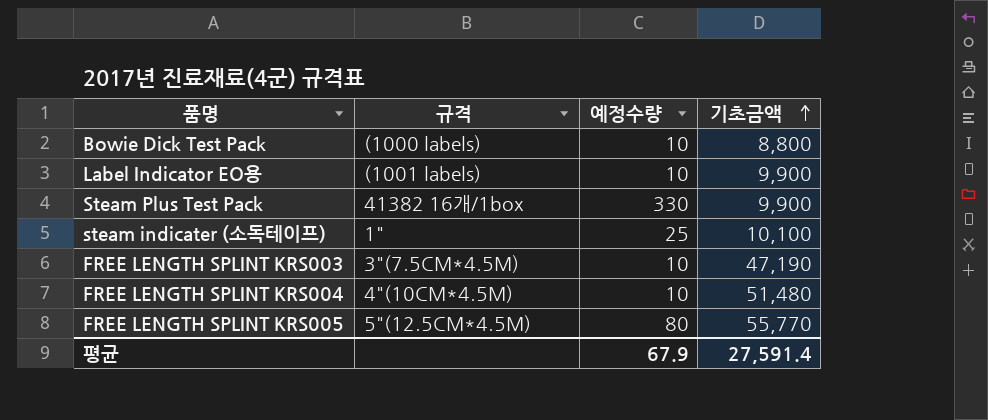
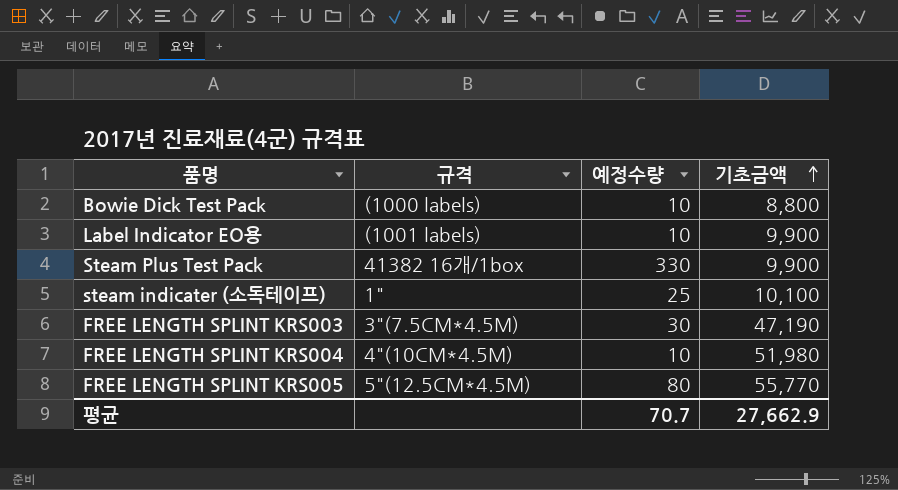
FREE LENGTH SPLINT KRS003 | 예정수량: 10 -> 30
FREE LENGTH SPLINT KRS004 | 기초금액: 51,480 -> 51,980
평균 | 예정수량: 67.9 -> 70.7
평균 | 기초금액: 27,591.4 -> 27,662.9

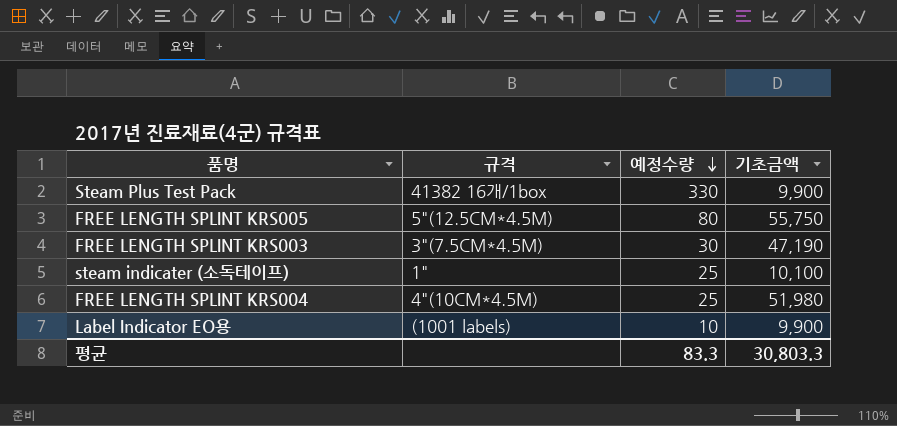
row order: 기초금액 ascending -> 예정수량 descending
row Bowie Dick Test Pack: (1000 labels) | 10 | 8,800 -> none
FREE LENGTH SPLINT KRS005 | 기초금액: 55,770 -> 55,750
FREE LENGTH SPLINT KRS004 | 예정수량: 10 -> 25
평균 | 예정수량: 70.7 -> 83.3
평균 | 기초금액: 27,662.9 -> 30,803.3

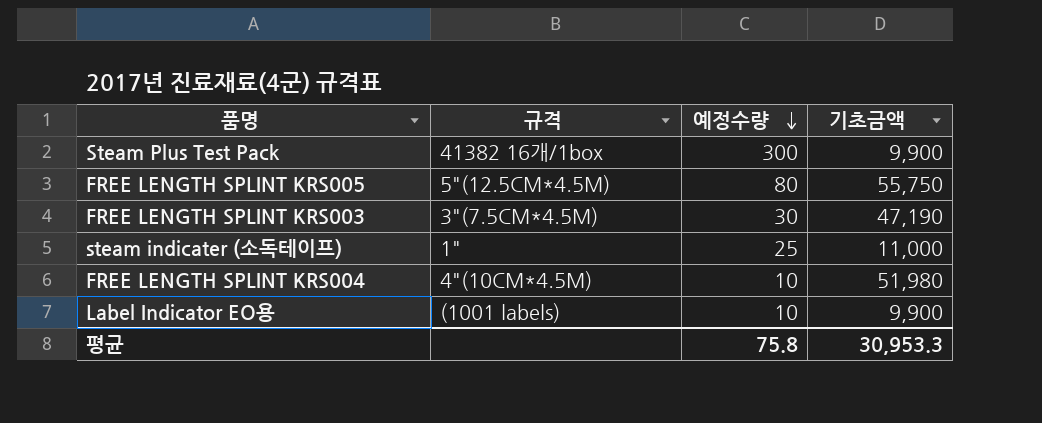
Steam Plus Test Pack | 예정수량: 330 -> 300
steam indicater (소독테이프) | 기초금액: 10,100 -> 11,000
FREE LENGTH SPLINT KRS004 | 예정수량: 25 -> 10
평균 | 예정수량: 83.3 -> 75.8
평균 | 기초금액: 30,803.3 -> 30,953.3

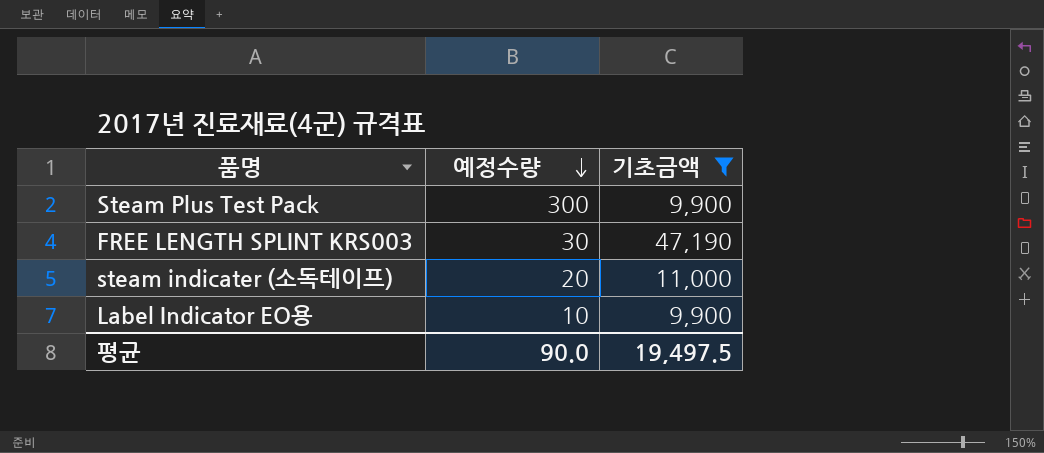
filter: none -> 기초금액 <= 47,190
column 규격 | position: 2 -> none
steam indicater (소독테이프) | 예정수량: 25 -> 20
평균 | 예정수량: 75.8 -> 90.0
평균 | 기초금액: 30,953.3 -> 19,497.5

